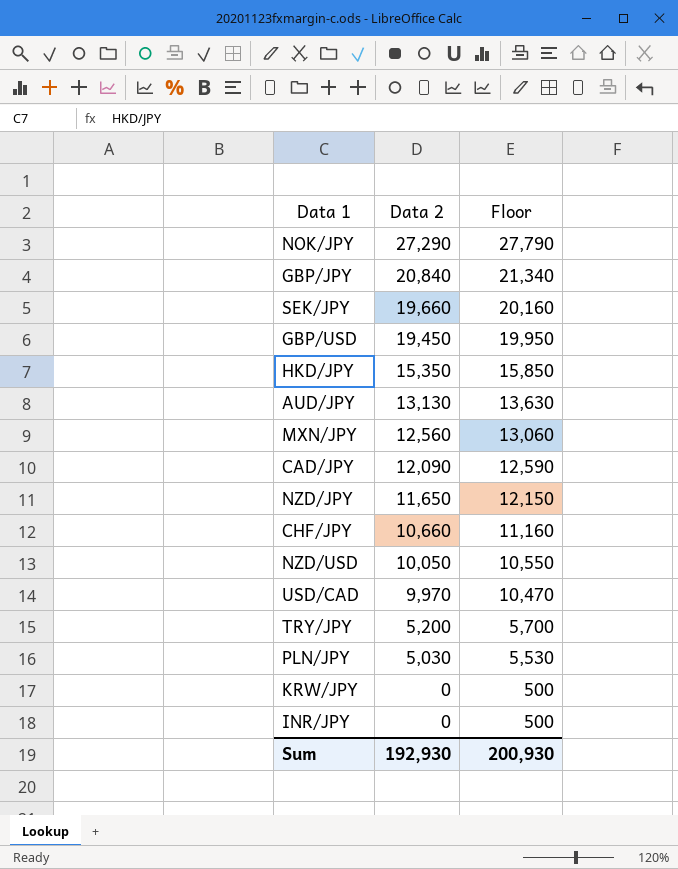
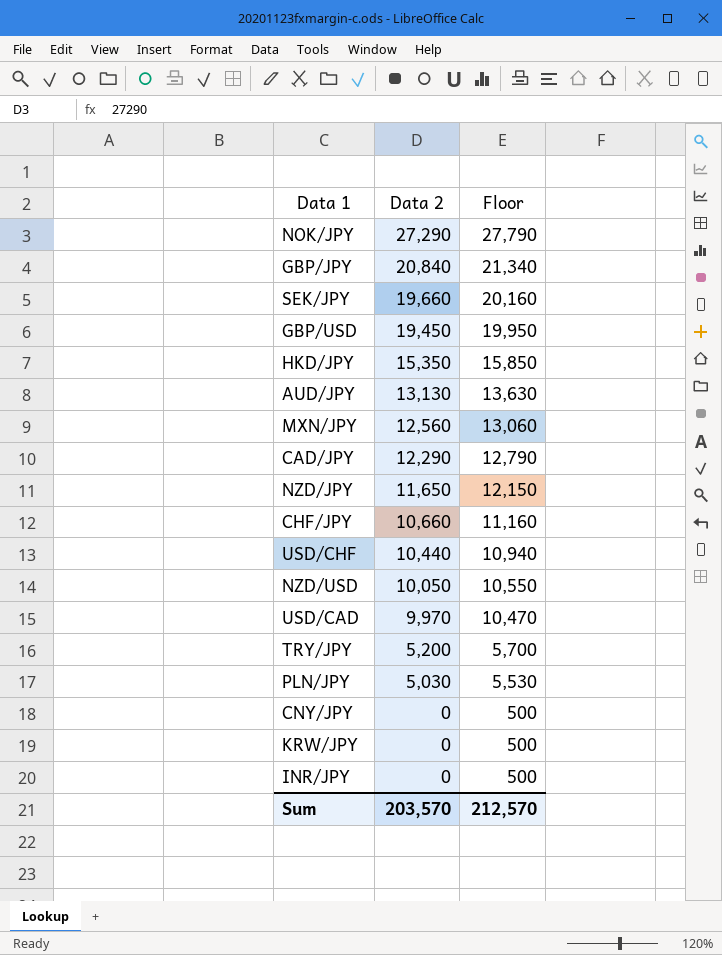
CAD/JPY | Data 2: 12,090 -> 12,290
CAD/JPY | Floor: 12,590 -> 12,790
row USD/CHF: none -> 10,440 | 10,940
row CNY/JPY: none -> 0 | 500
Sum | Data 2: 192,930 -> 203,570
Sum | Floor: 200,930 -> 212,570

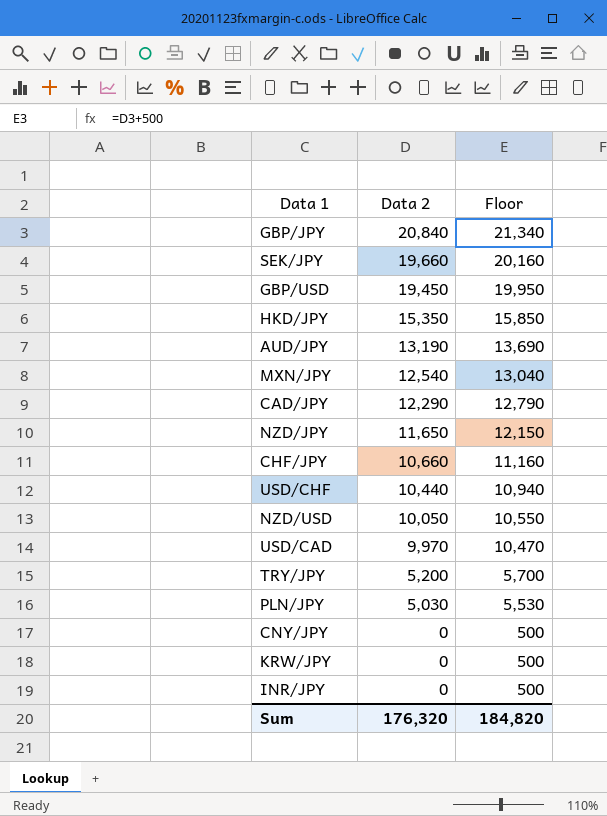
row NOK/JPY: 27,290 | 27,790 -> none
AUD/JPY | Data 2: 13,130 -> 13,190
AUD/JPY | Floor: 13,630 -> 13,690
MXN/JPY | Data 2: 12,560 -> 12,540
MXN/JPY | Floor: 13,060 -> 13,040
Sum | Data 2: 203,570 -> 176,320
Sum | Floor: 212,570 -> 184,820

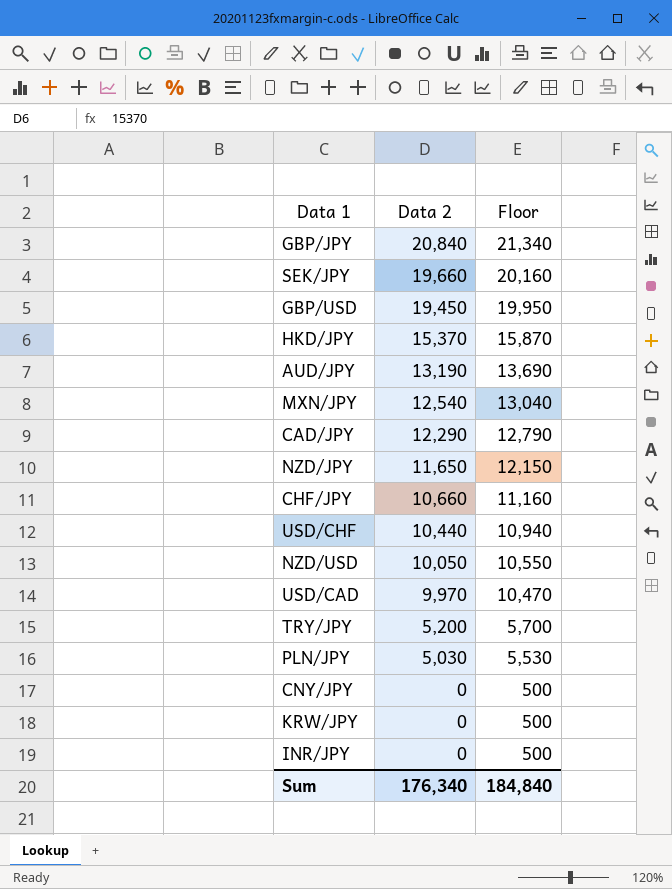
HKD/JPY | Data 2: 15,350 -> 15,370
HKD/JPY | Floor: 15,850 -> 15,870
Sum | Data 2: 176,320 -> 176,340
Sum | Floor: 184,820 -> 184,840

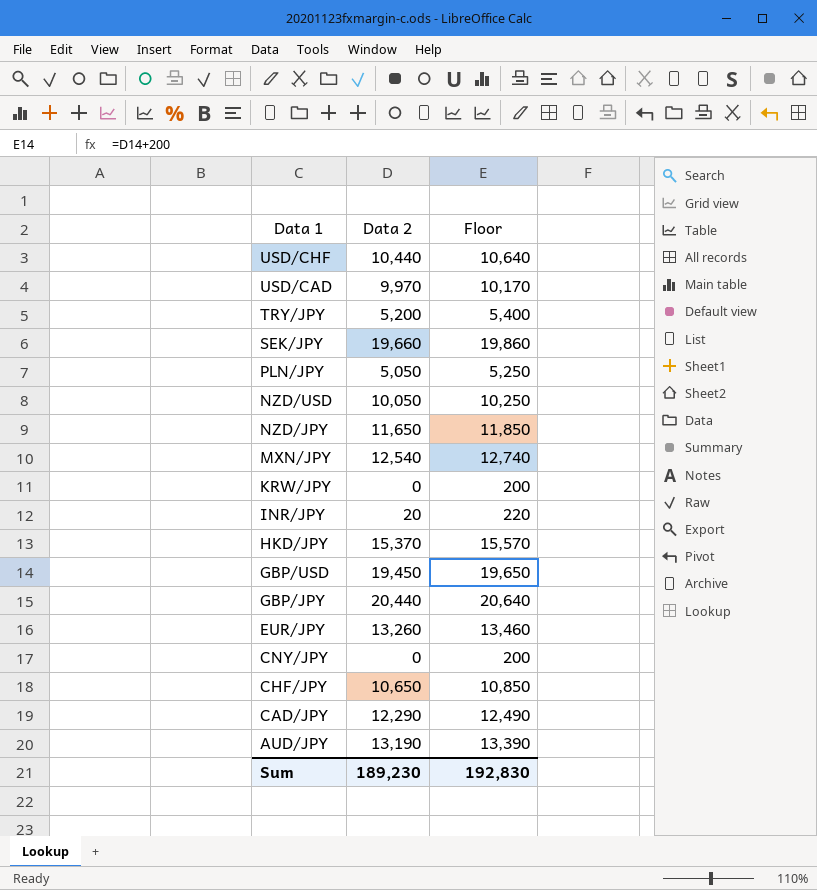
row order: Data 2 descending -> Data 1 descending
column Floor | formula: [Data 2] + 500 -> [Data 2] + 200
PLN/JPY | Data 2: 5,030 -> 5,050
INR/JPY | Data 2: 0 -> 20
GBP/JPY | Data 2: 20,840 -> 20,440
row EUR/JPY: none -> 13,260 | 13,460
CHF/JPY | Data 2: 10,660 -> 10,650
Sum | Data 2: 176,340 -> 189,230
Sum | Floor: 184,840 -> 192,830

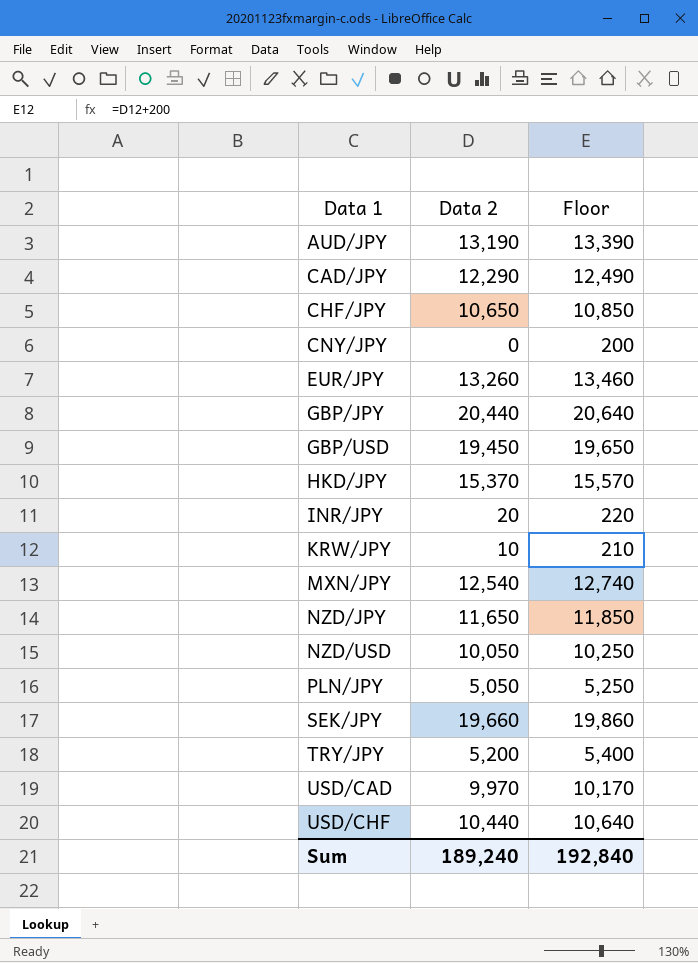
row order: Data 1 descending -> Data 1 ascending
KRW/JPY | Data 2: 0 -> 10
KRW/JPY | Floor: 200 -> 210
Sum | Data 2: 189,230 -> 189,240
Sum | Floor: 192,830 -> 192,840

